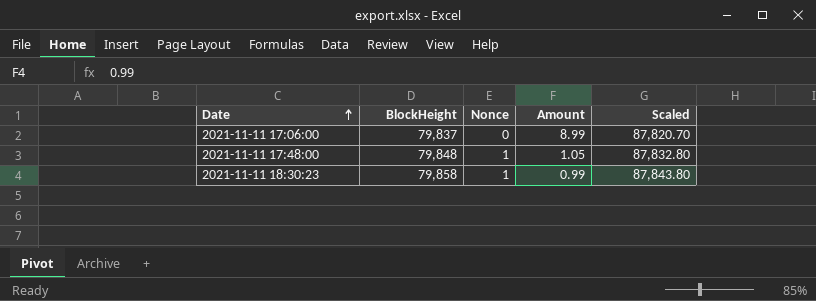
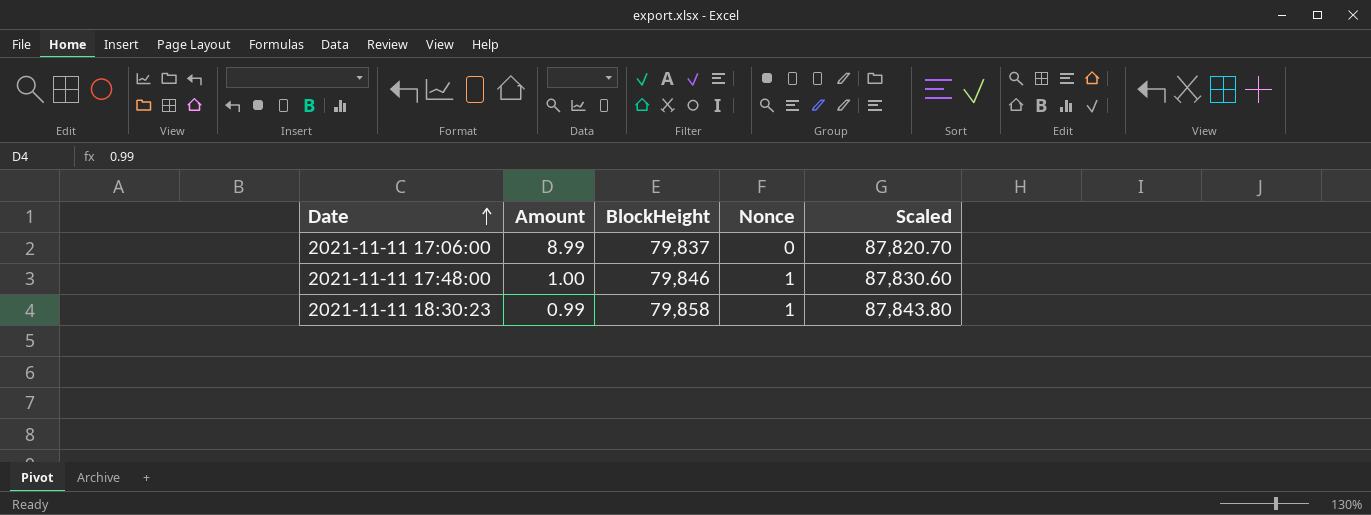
column Amount | position: 4 -> 2
2021-11-11 17:48:00 | Amount: 1.05 -> 1.00
2021-11-11 17:48:00 | BlockHeight: 79,848 -> 79,846
2021-11-11 17:48:00 | Scaled: 87,832.80 -> 87,830.60

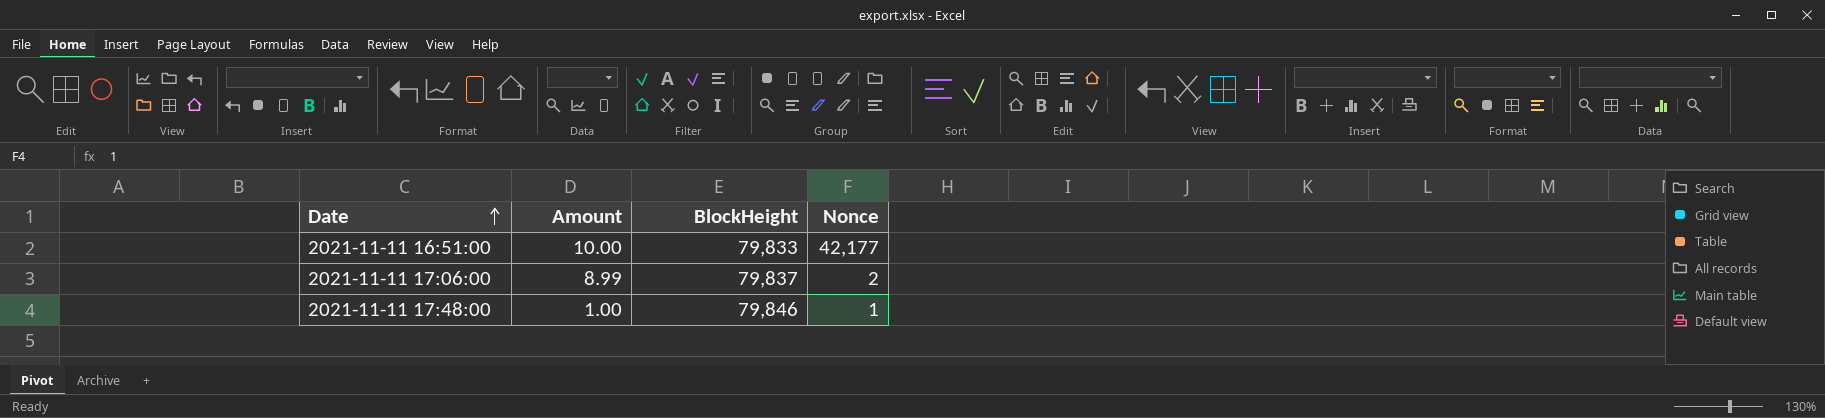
column Scaled | formula: [BlockHeight] * 1.1 -> none
row 2021-11-11 18:30:23: 0.99 | 79,858 | 1 | 87,843.80 -> none
row 2021-11-11 16:51:00: none -> 10.00 | 79,833 | 42,177
2021-11-11 17:06:00 | Nonce: 0 -> 2

